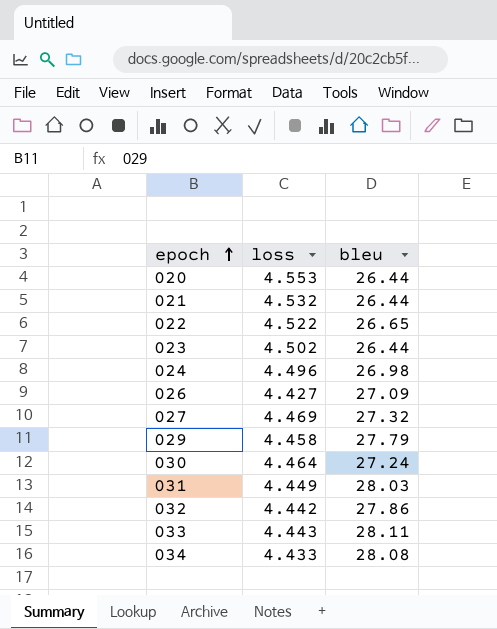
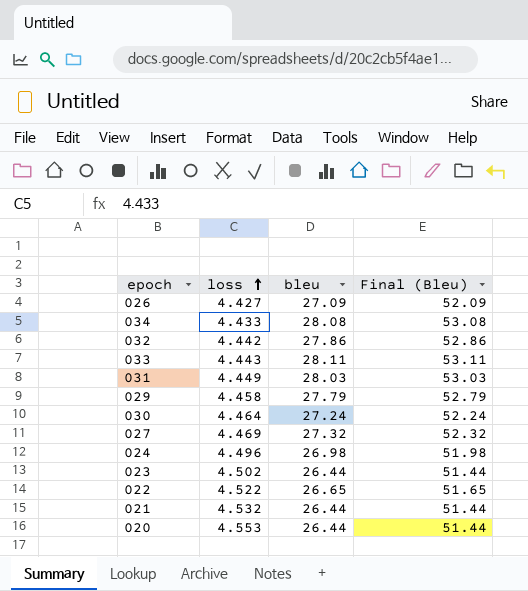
row order: epoch ascending -> loss ascending
column Final (Bleu) | formula: none -> [bleu] + 25

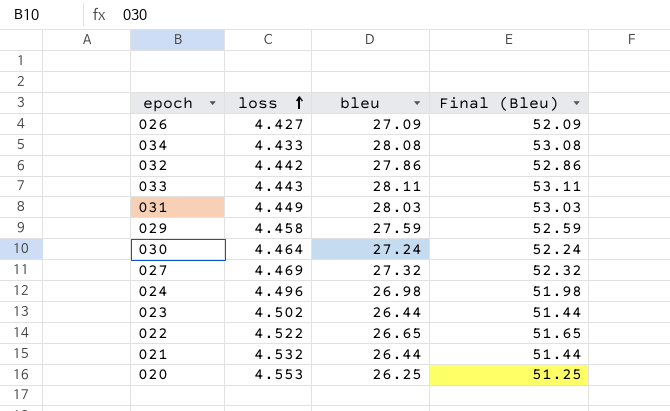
029 | bleu: 27.79 -> 27.59
029 | Final (Bleu): 52.79 -> 52.59
020 | bleu: 26.44 -> 26.25
020 | Final (Bleu): 51.44 -> 51.25

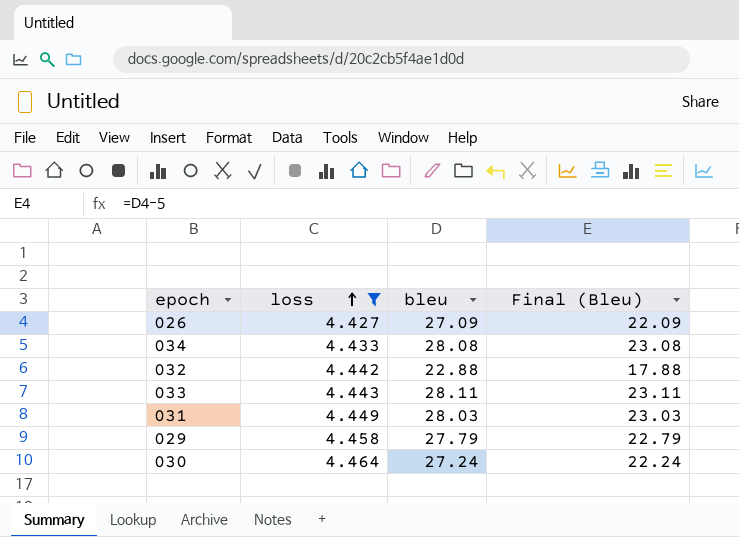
filter: none -> loss <= 4.464
column Final (Bleu) | formula: [bleu] + 25 -> [bleu] - 5
032 | bleu: 27.86 -> 22.88
029 | bleu: 27.59 -> 27.79

